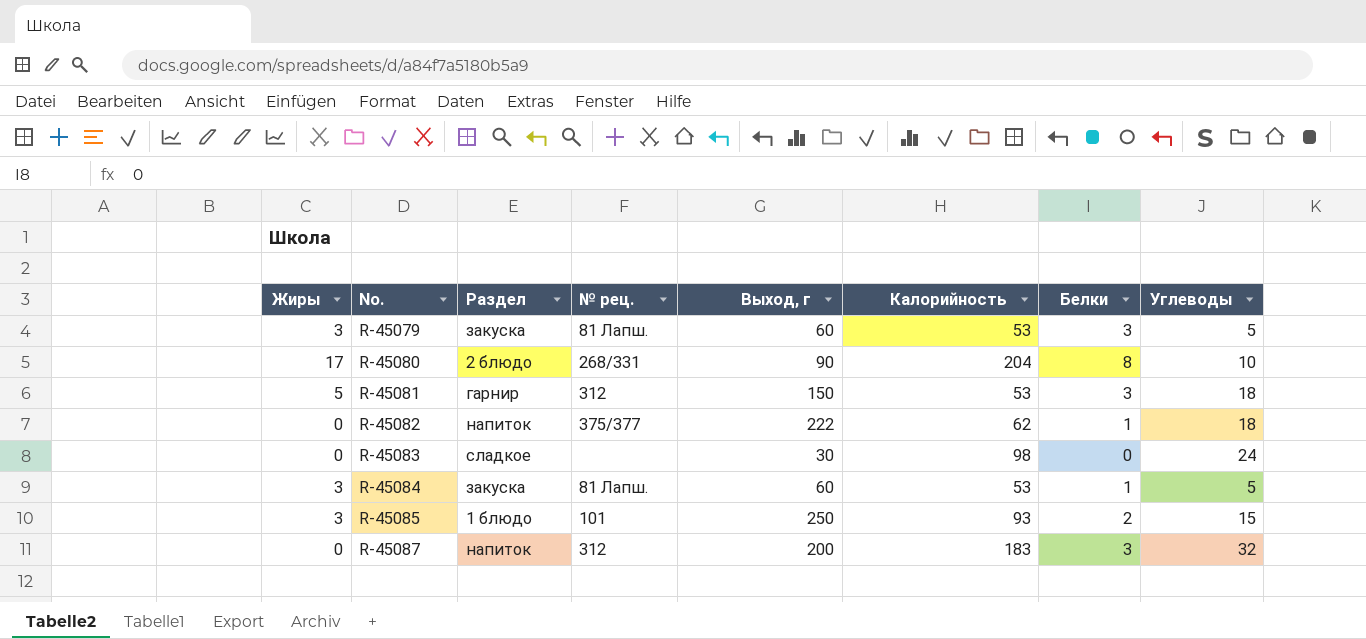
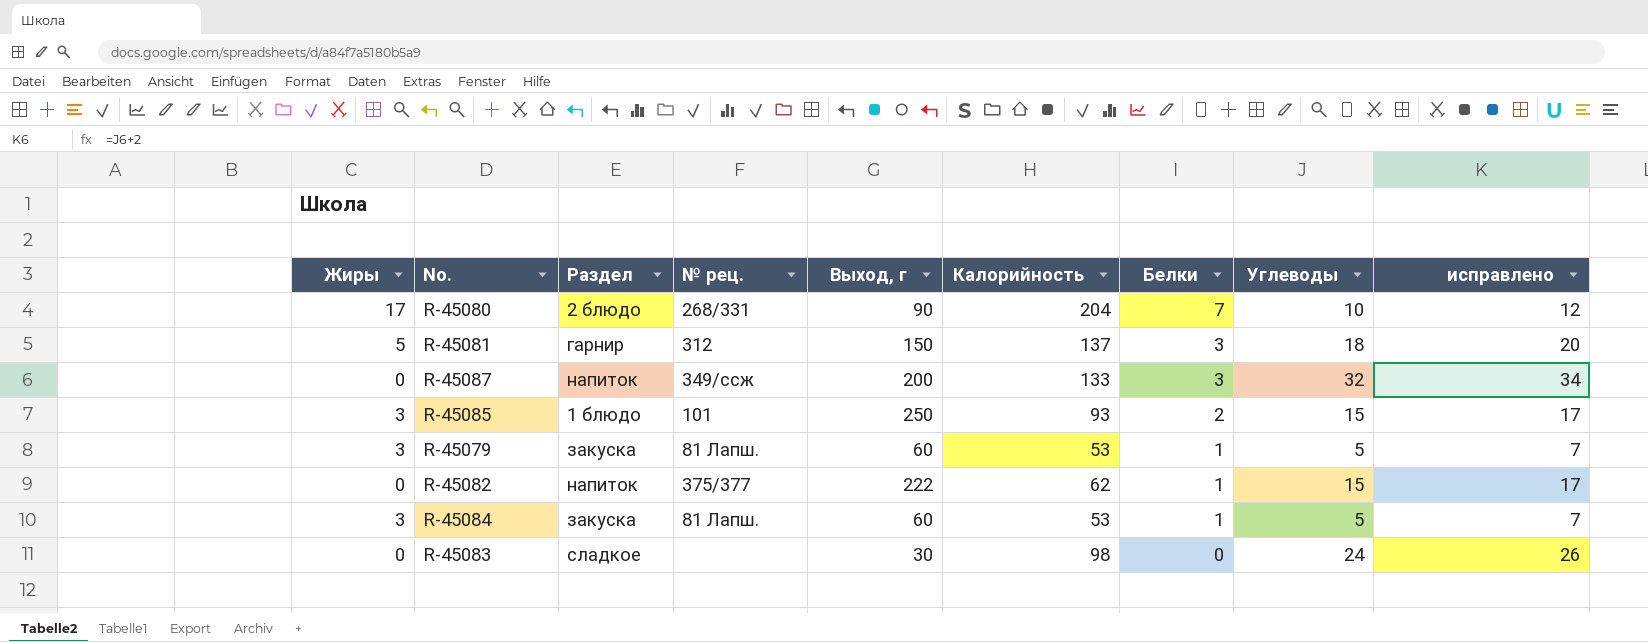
row order: No. ascending -> Белки descending
column исправлено | formula: none -> [Углеводы] + 2
R-45080 | Белки: 8 -> 7
R-45081 | Калорийность: 53 -> 137
R-45087 | № рец.: 312 -> 349/ссж
R-45087 | Калорийность: 183 -> 133
R-45079 | Белки: 3 -> 1
R-45082 | Углеводы: 18 -> 15

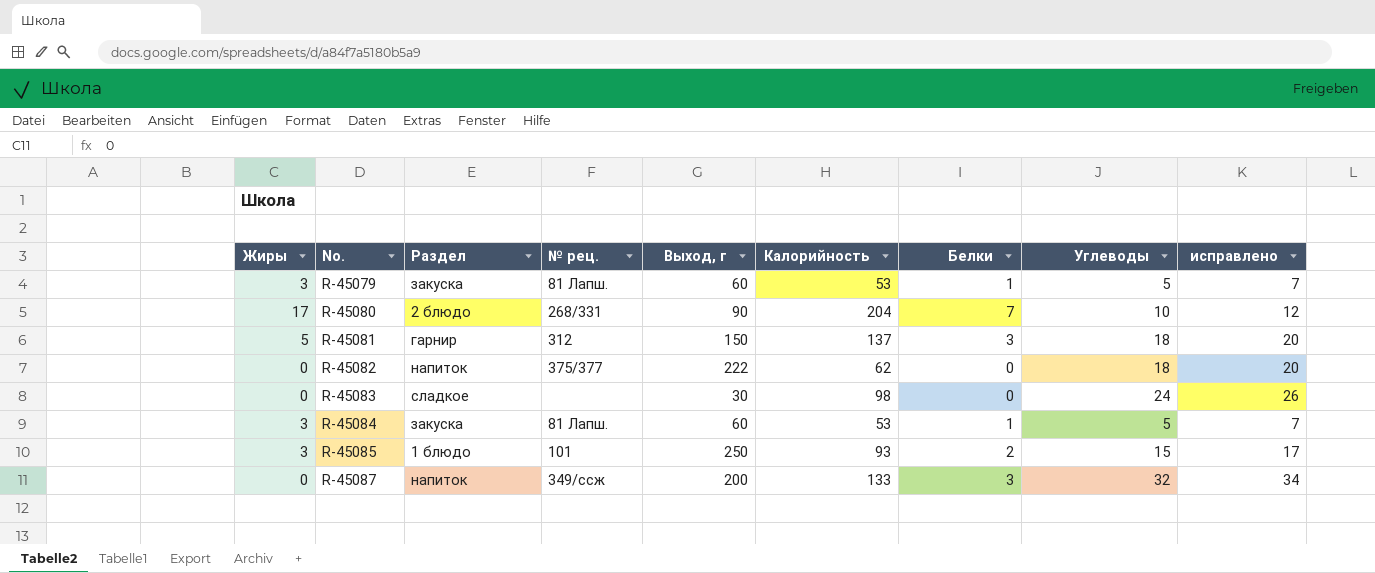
row order: Белки descending -> No. ascending
R-45082 | Белки: 1 -> 0
R-45082 | Углеводы: 15 -> 18
R-45082 | исправлено: 17 -> 20

